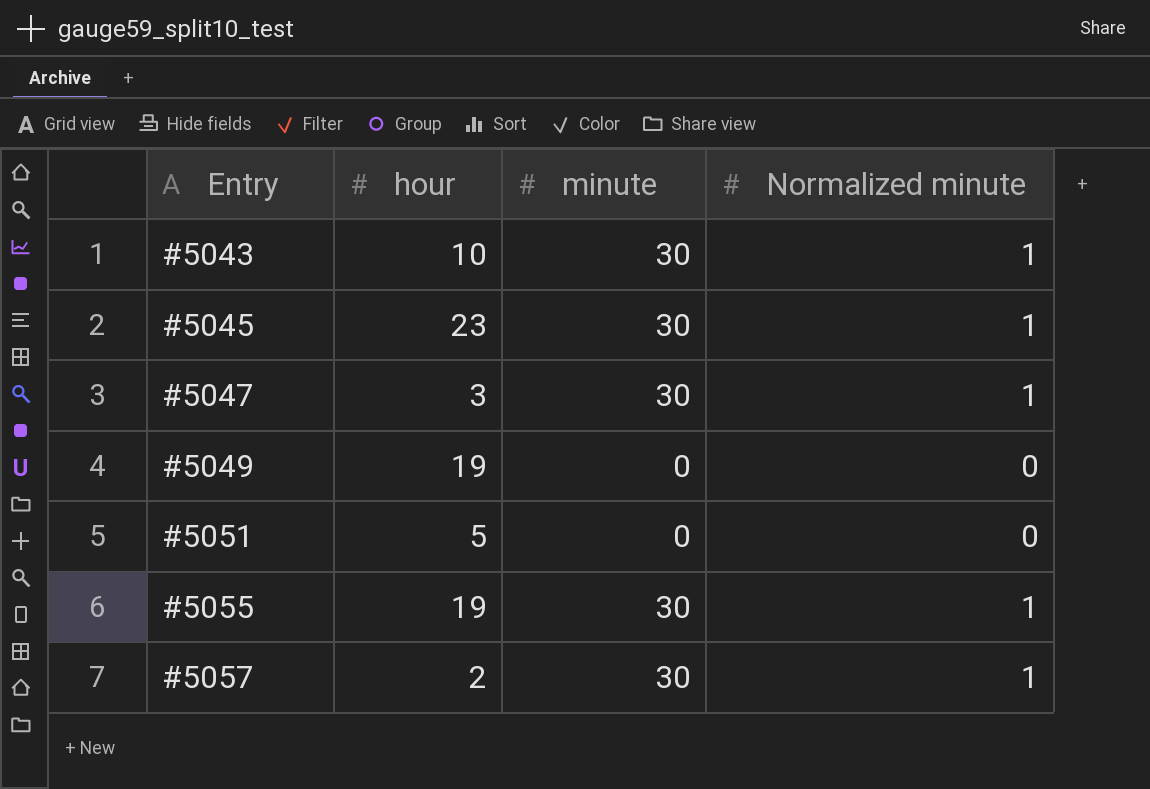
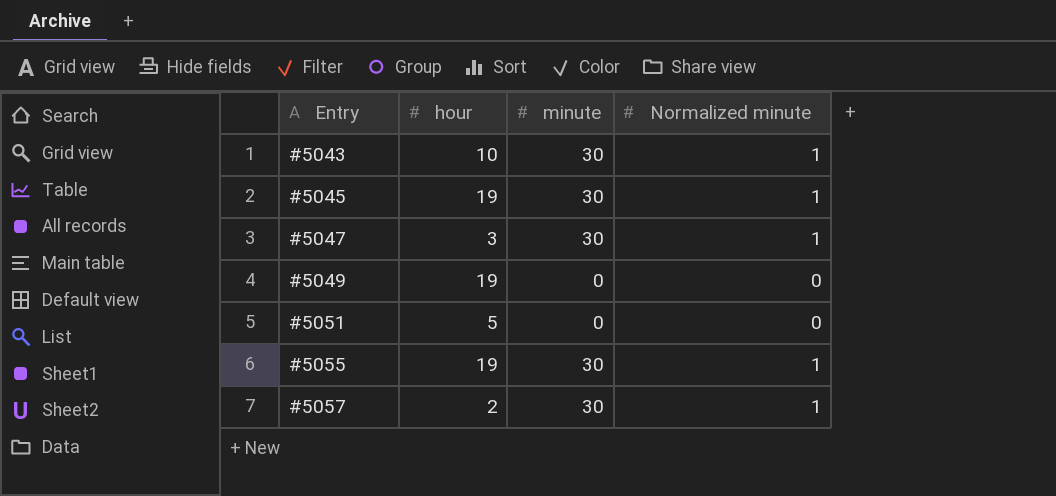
#5045 | hour: 23 -> 19

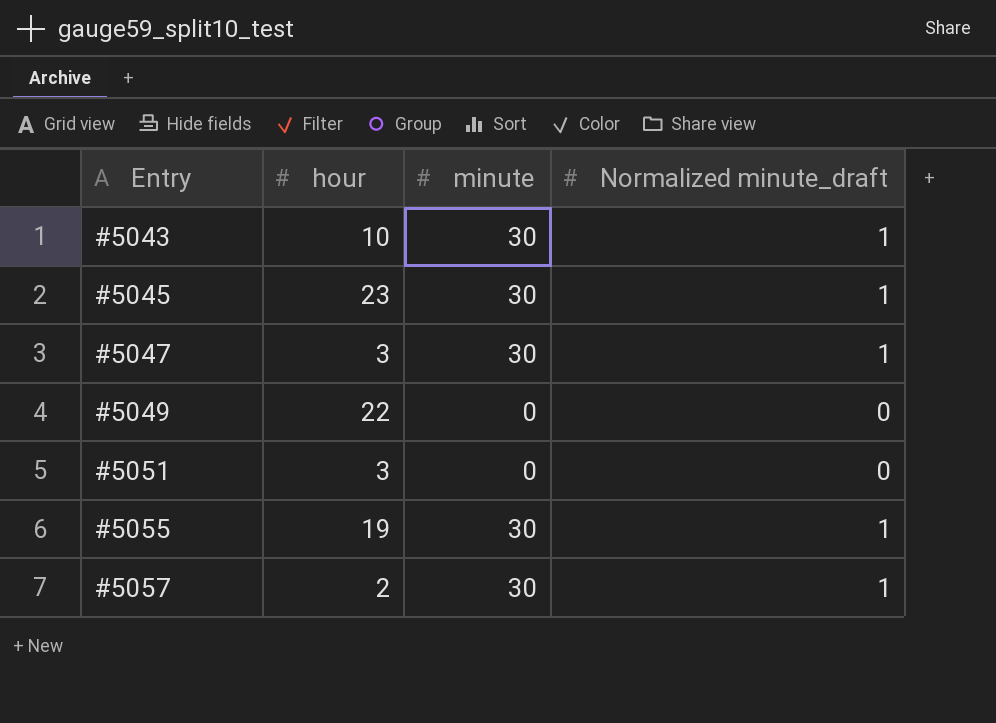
column name: Normalized minute -> Normalized minute_draft
#5045 | hour: 19 -> 23
#5049 | hour: 19 -> 22
#5051 | hour: 5 -> 3

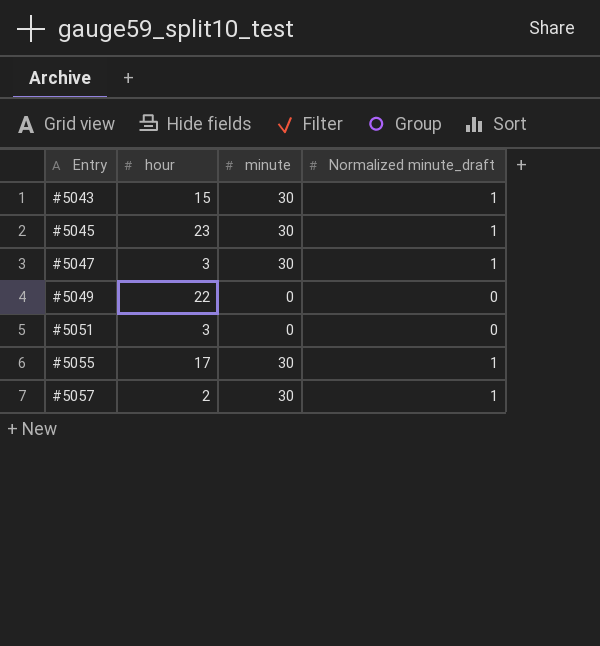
#5043 | hour: 10 -> 15
#5055 | hour: 19 -> 17

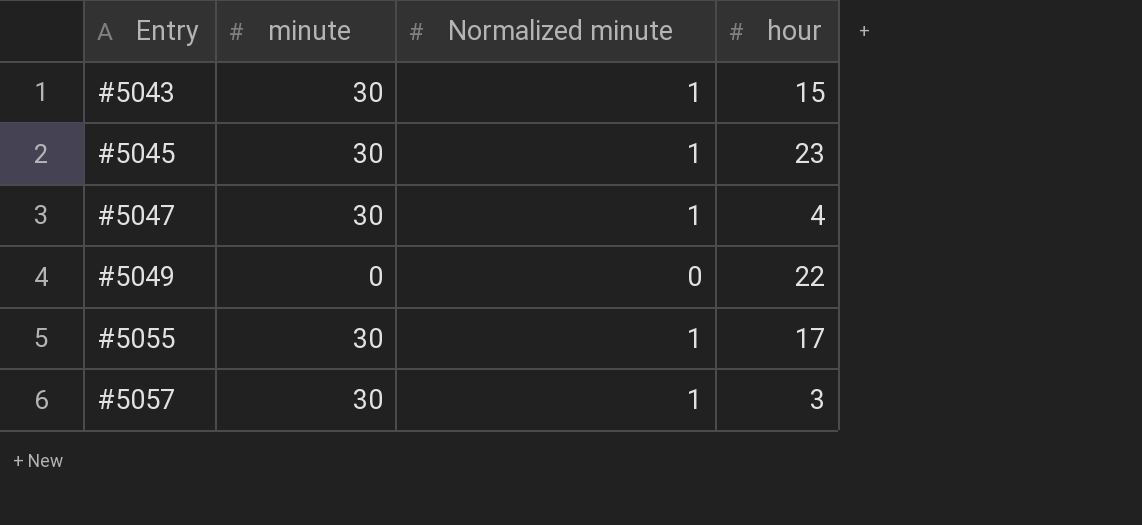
column name: Normalized minute_draft -> Normalized minute
column hour | position: 2 -> 4
row #5051: 3 | 0 | 0 -> none
#5047 | hour: 3 -> 4
#5057 | hour: 2 -> 3

